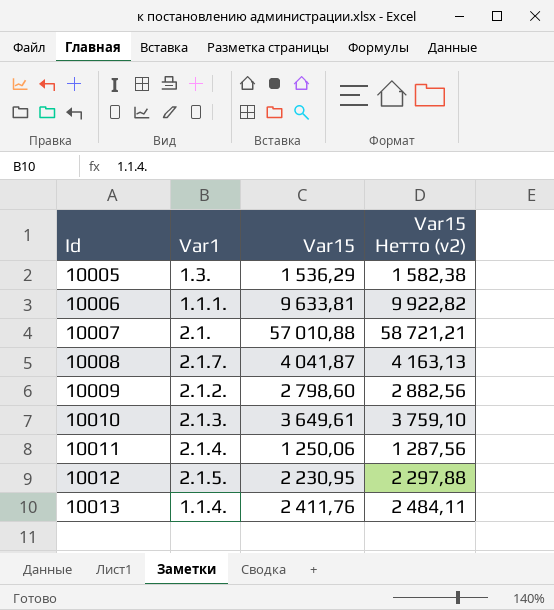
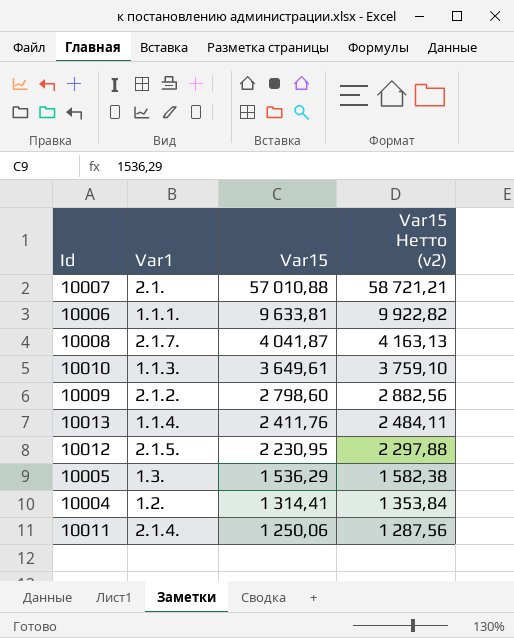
row order: Id ascending -> Var15 descending
10010 | Var1: 2.1.3. -> 1.1.3.
row 10004: none -> 1.2. | 1 314,41 | 1 353,84

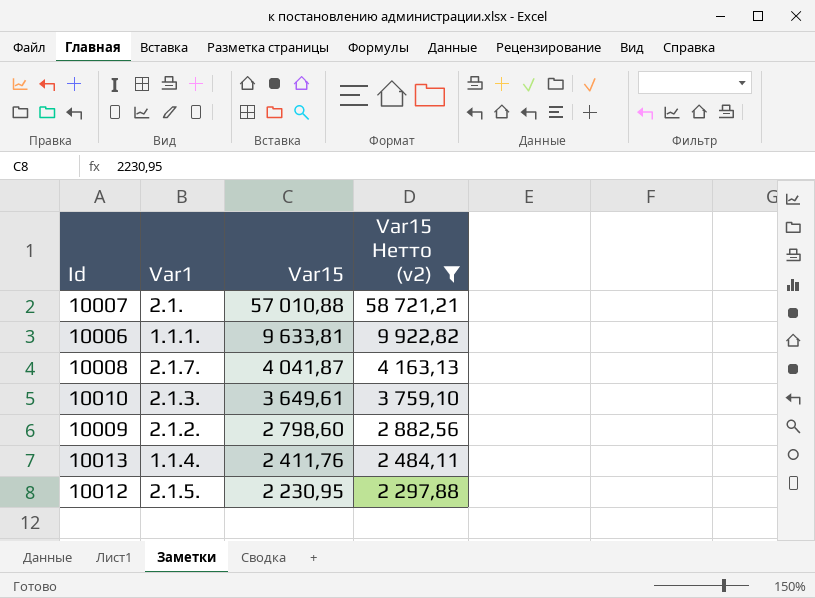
filter: none -> Var15 Нетто (v2) >= 2 297,88
10010 | Var1: 1.1.3. -> 2.1.3.

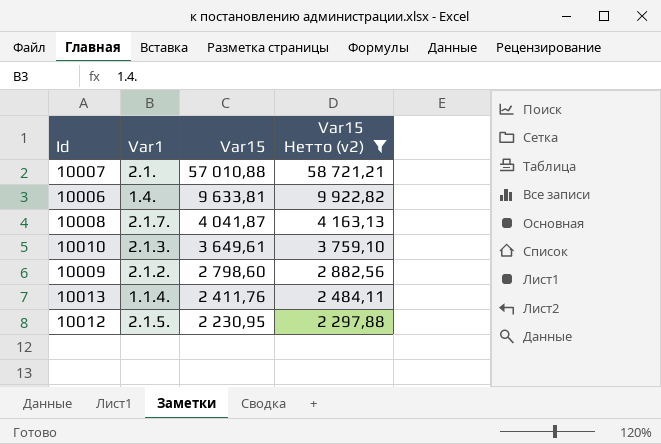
10006 | Var1: 1.1.1. -> 1.4.

